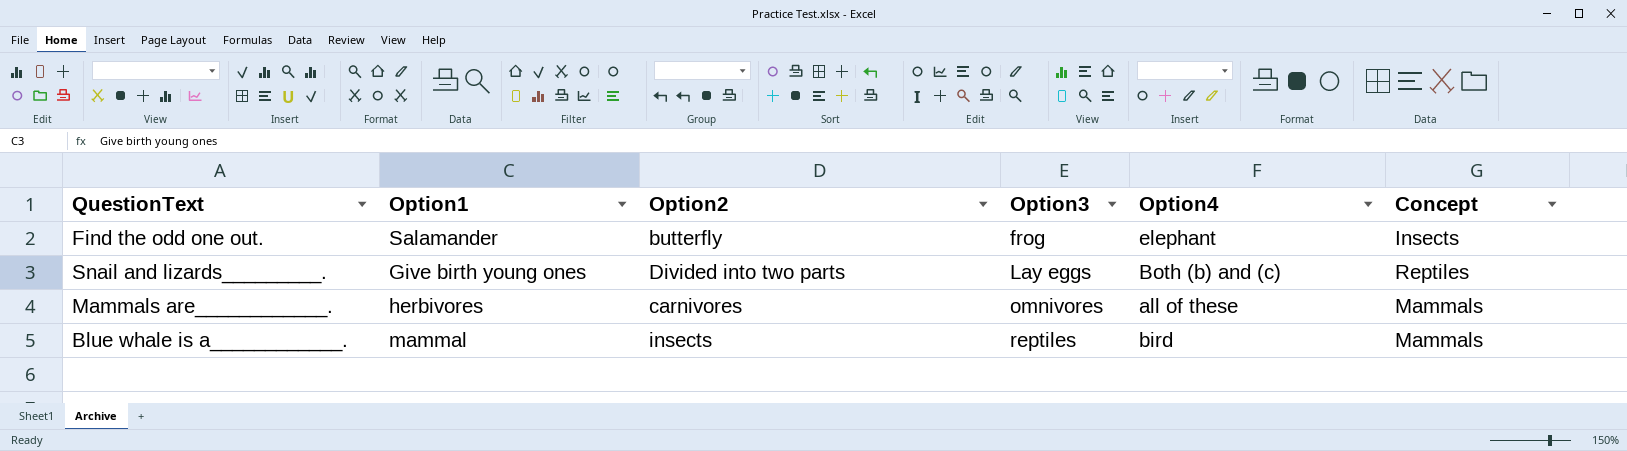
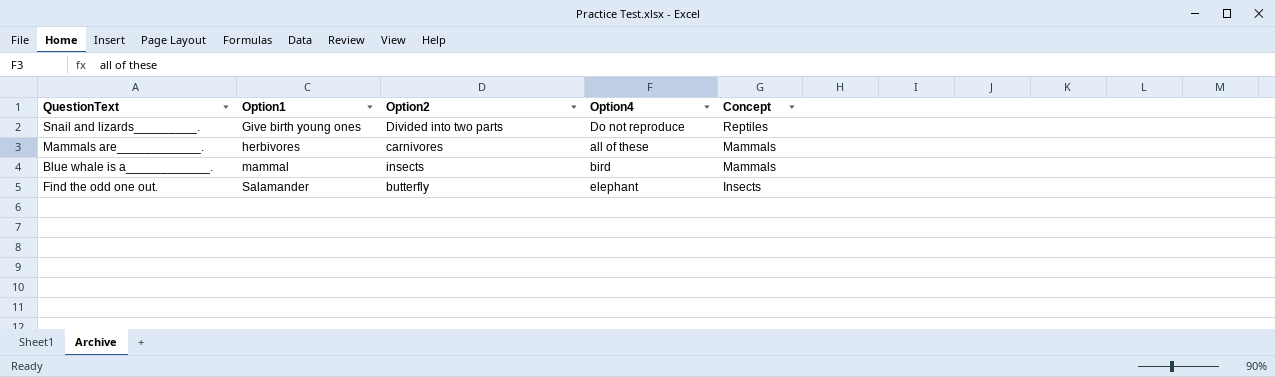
row order: Option3 ascending -> Option1 ascending
column Option3 | position: 4 -> none
Snail and lizards_________. | Option4: Both (b) and (c) -> Do not reproduce

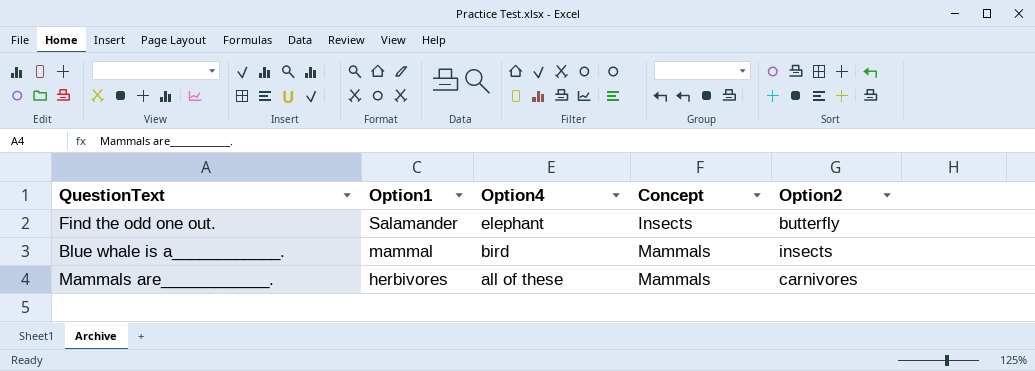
row order: Option1 ascending -> Option1 descending
column Option2 | position: 3 -> 5
row Snail and lizards_________.: Give birth young ones | Divided into two parts | Do not reproduce | Reptiles -> none

